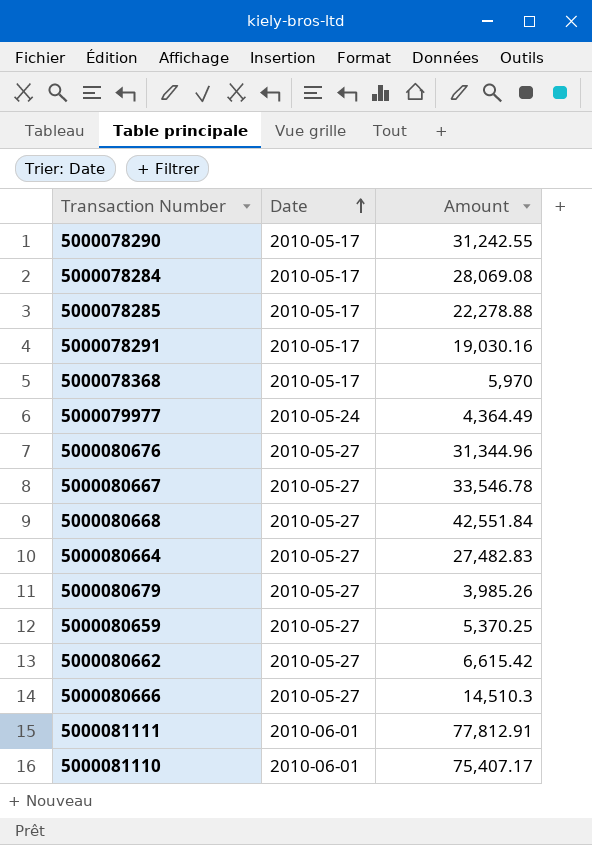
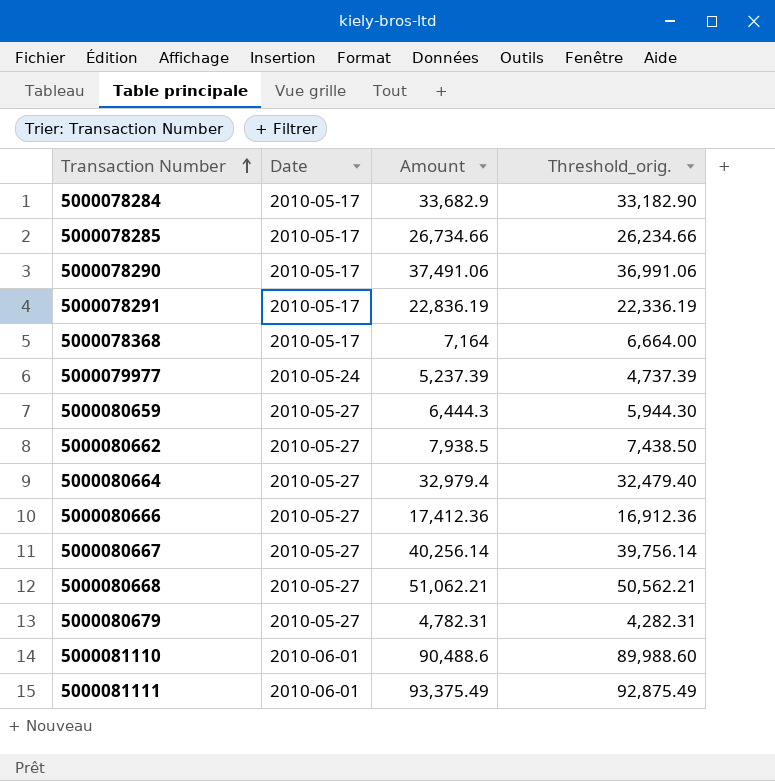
row order: Date ascending -> Transaction Number ascending
column Threshold_orig. | formula: none -> [Amount] - 500
row 5000080676: 2010-05-27 | 31,344.96 -> none
5000078284 | Amount: 28,069.08 -> 33,682.9
5000078285 | Amount: 22,278.88 -> 26,734.66
5000078290 | Amount: 31,242.55 -> 37,491.06
5000078291 | Amount: 19,030.16 -> 22,836.19
5000078368 | Amount: 5,970 -> 7,164
5000079977 | Amount: 4,364.49 -> 5,237.39
5000080659 | Amount: 5,370.25 -> 6,444.3
5000080662 | Amount: 6,615.42 -> 7,938.5
5000080664 | Amount: 27,482.83 -> 32,979.4
5000080666 | Amount: 14,510.3 -> 17,412.36
5000080667 | Amount: 33,546.78 -> 40,256.14
5000080668 | Amount: 42,551.84 -> 51,062.21
5000080679 | Amount: 3,985.26 -> 4,782.31
5000081110 | Amount: 75,407.17 -> 90,488.6
5000081111 | Amount: 77,812.91 -> 93,375.49

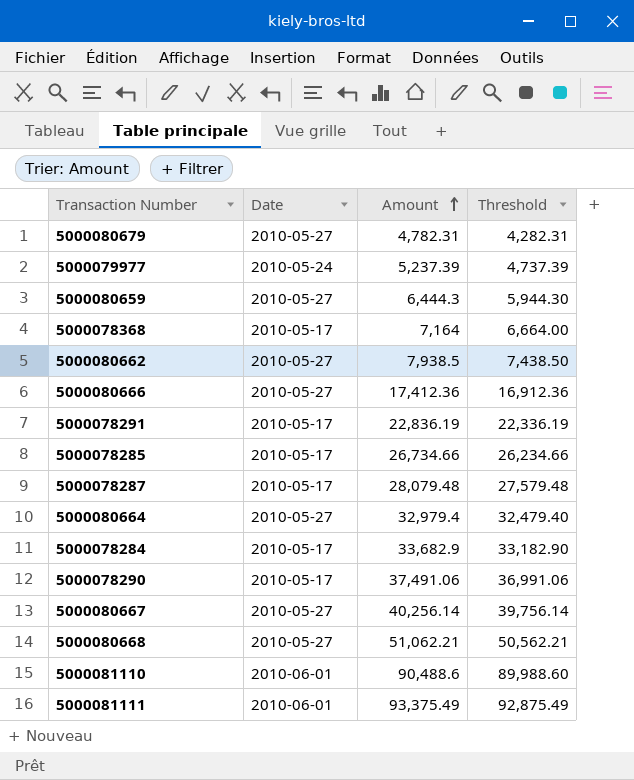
row order: Transaction Number ascending -> Amount ascending
column name: Threshold_orig. -> Threshold
row 5000078287: none -> 2010-05-17 | 28,079.48 | 27,579.48

